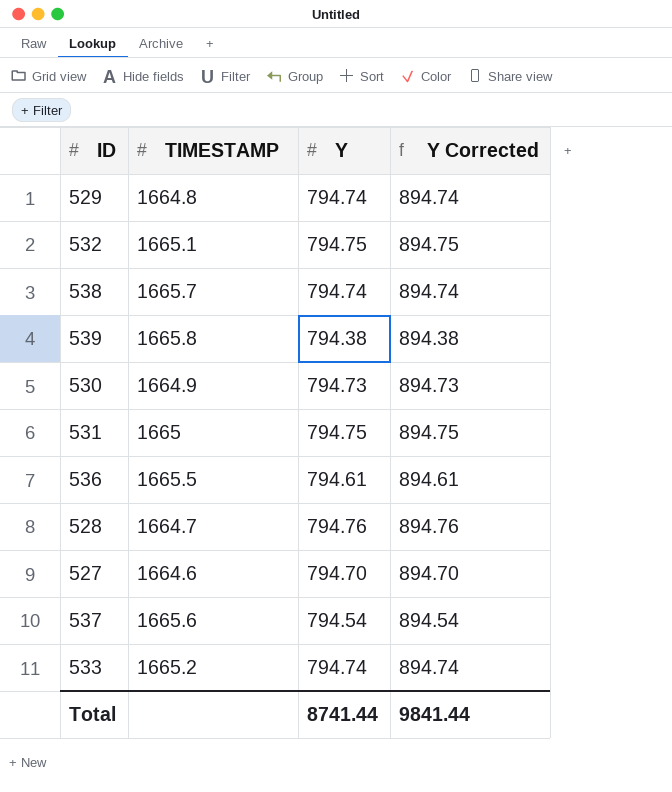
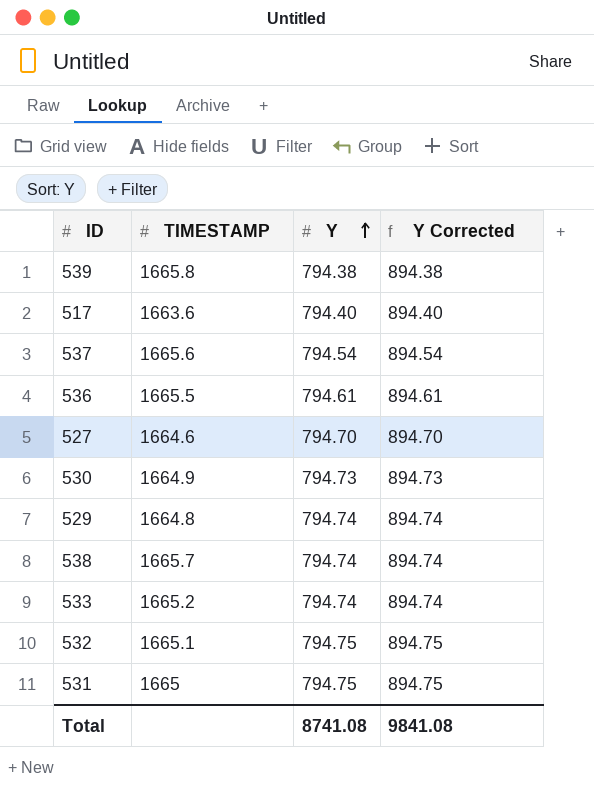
row order: none -> Y ascending
row 528: 1664.7 | 794.76 | 894.76 -> none
row 517: none -> 1663.6 | 794.40 | 894.40
Total | Y: 8741.44 -> 8741.08
Total | Y Corrected: 9841.44 -> 9841.08

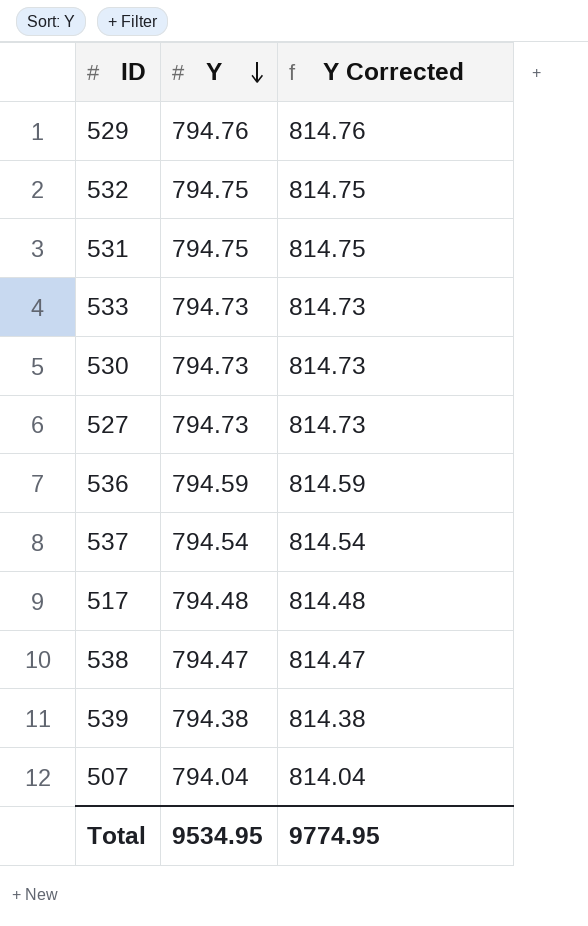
row order: Y ascending -> Y descending
column TIMESTAMP | position: 2 -> none
column Y Corrected | formula: [Y] + 100 -> [Y] + 20
529 | Y: 794.74 -> 794.76
533 | Y: 794.74 -> 794.73
527 | Y: 794.70 -> 794.73
536 | Y: 794.61 -> 794.59
517 | Y: 794.40 -> 794.48
538 | Y: 794.74 -> 794.47
row 507: none -> 794.04 | 814.04
Total | Y: 8741.08 -> 9534.95
Total | Y Corrected: 9841.08 -> 9774.95

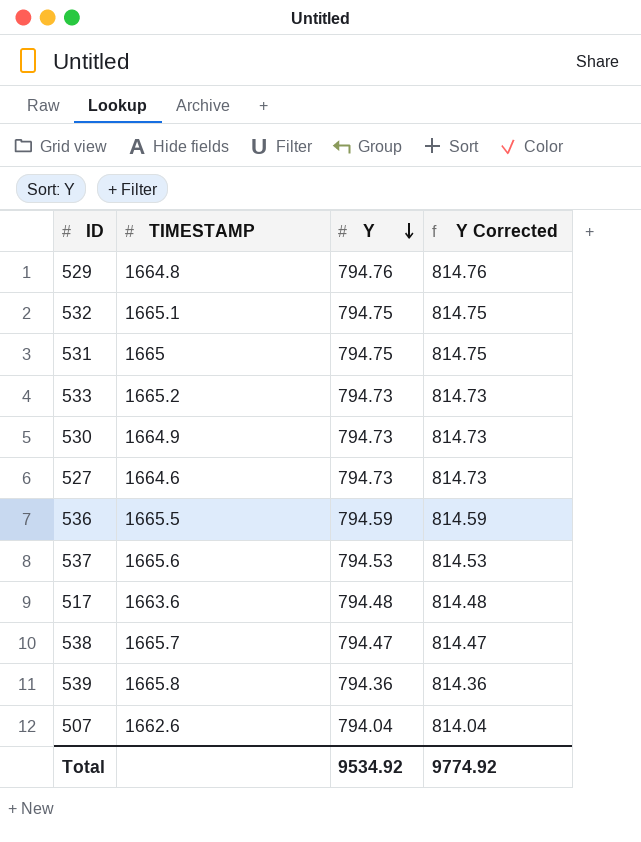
column TIMESTAMP | position: none -> 2
537 | Y: 794.54 -> 794.53
537 | Y Corrected: 814.54 -> 814.53
539 | Y: 794.38 -> 794.36
539 | Y Corrected: 814.38 -> 814.36
Total | Y: 9534.95 -> 9534.92
Total | Y Corrected: 9774.95 -> 9774.92

